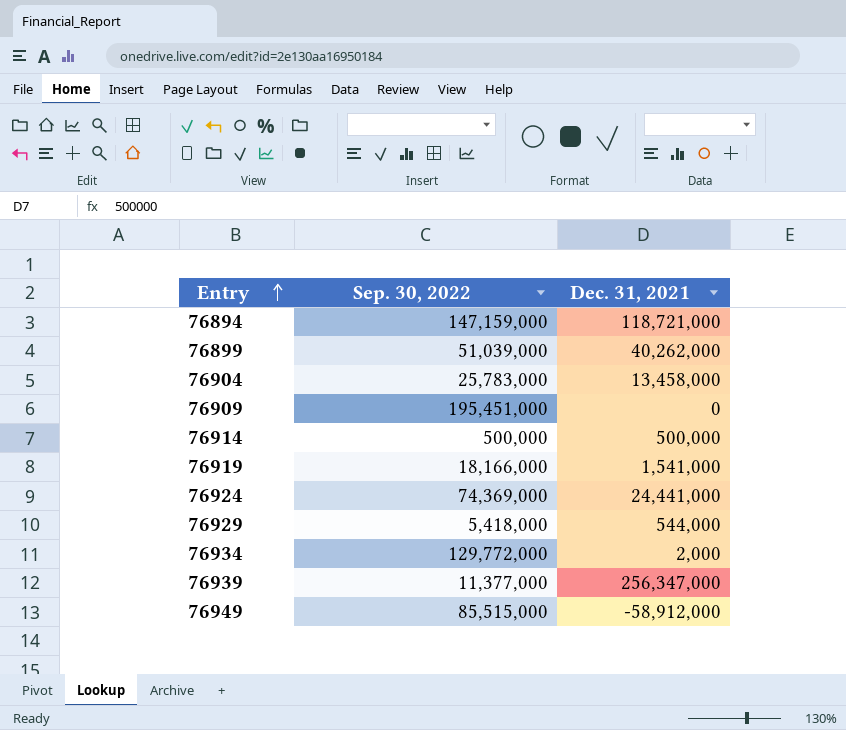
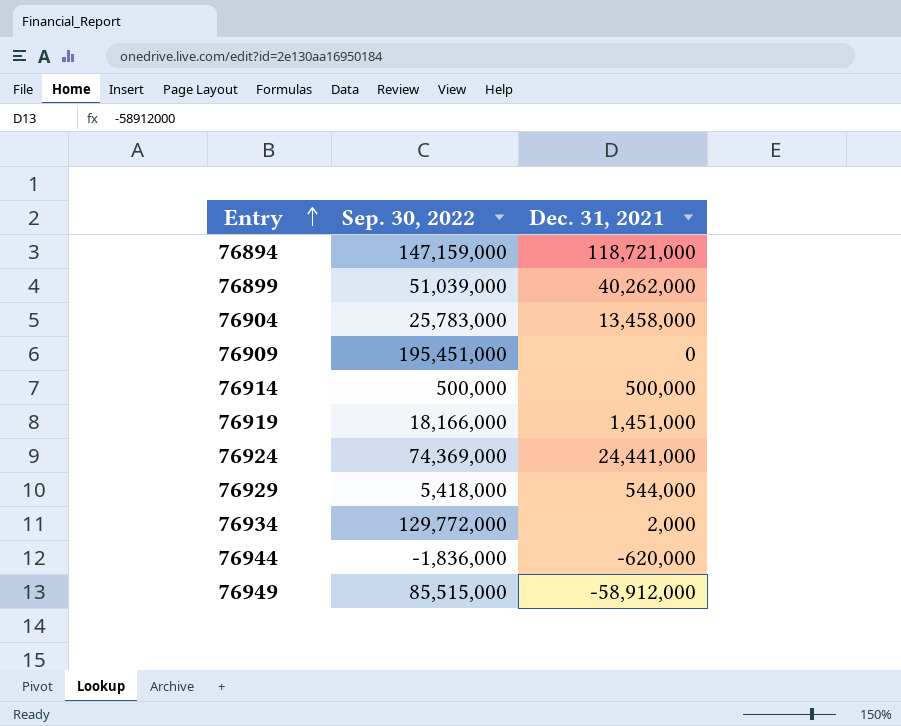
row 76939: 11,377,000 | 256,347,000 -> none
76919 | Dec. 31, 2021: 1,541,000 -> 1,451,000
row 76944: none -> -1,836,000 | -620,000

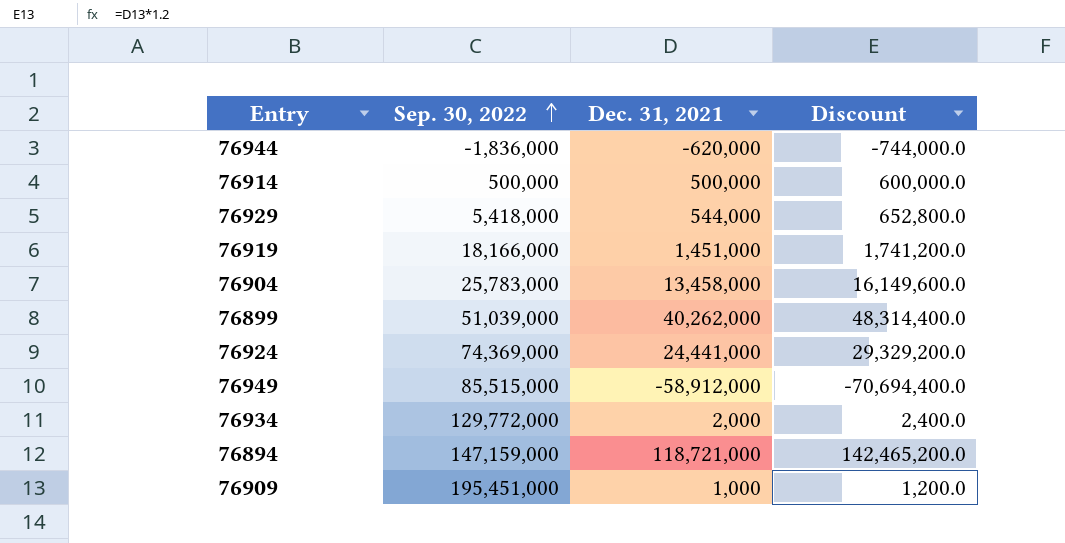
row order: Entry ascending -> Sep. 30, 2022 ascending
column Discount | formula: none -> [Dec. 31, 2021] * 1.2
76909 | Dec. 31, 2021: 0 -> 1,000

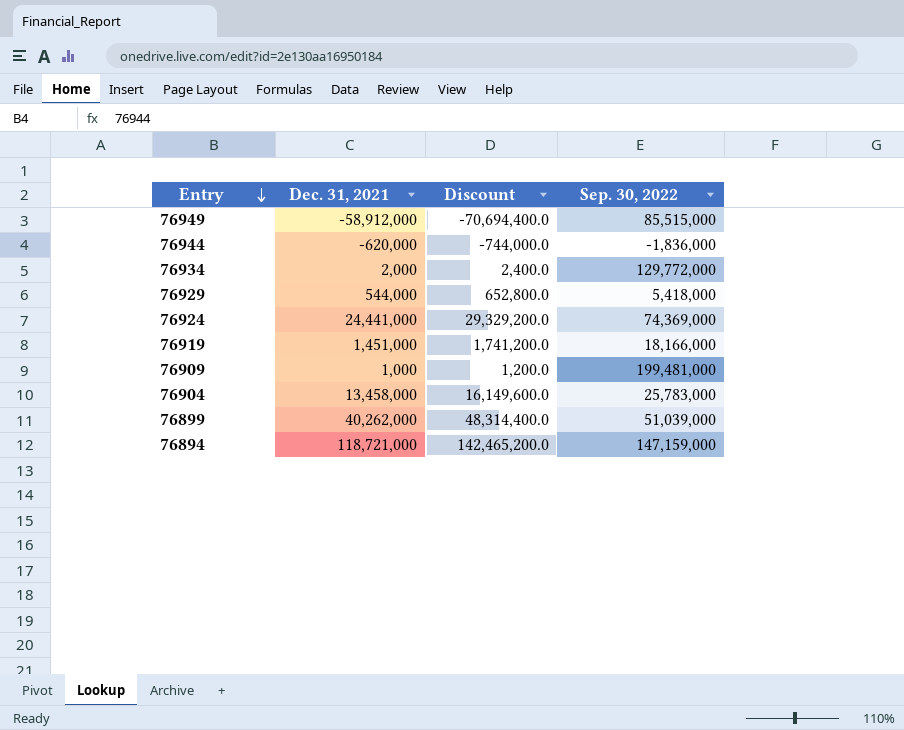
row order: Sep. 30, 2022 ascending -> Entry descending
column Sep. 30, 2022 | position: 2 -> 4
row 76914: 500,000 | 500,000 | 600,000.0 -> none
76909 | Sep. 30, 2022: 195,451,000 -> 199,481,000

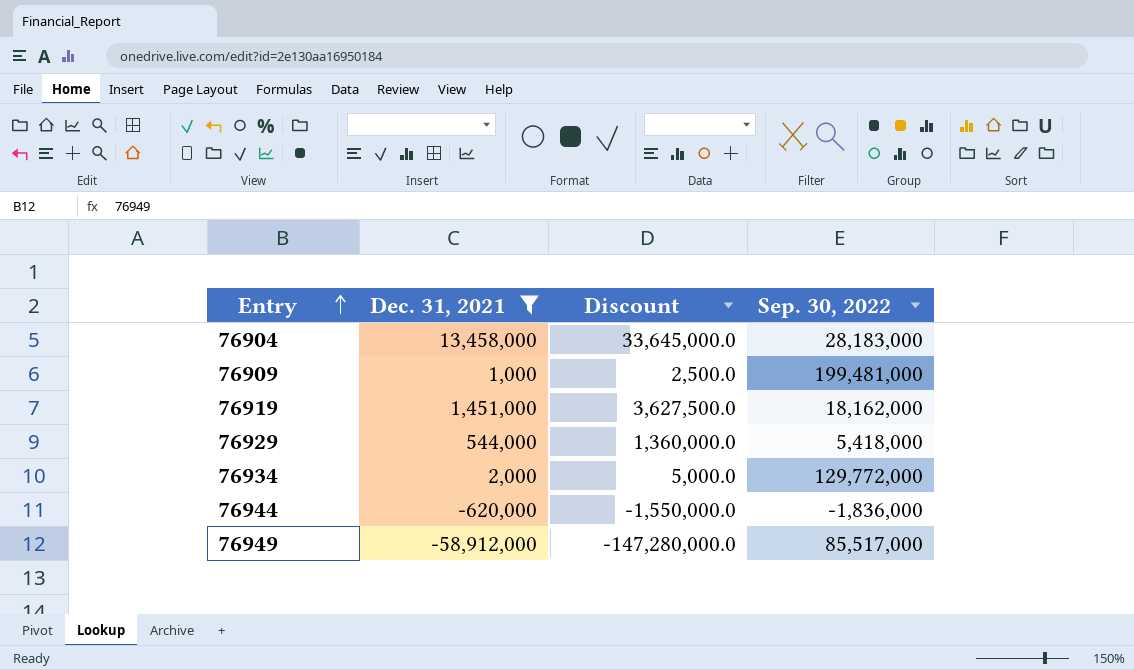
filter: none -> Dec. 31, 2021 <= 13,458,000
row order: Entry descending -> Entry ascending
column Discount | formula: [Dec. 31, 2021] * 1.2 -> [Dec. 31, 2021] * 2.5
76904 | Sep. 30, 2022: 25,783,000 -> 28,183,000
76919 | Sep. 30, 2022: 18,166,000 -> 18,162,000
76949 | Sep. 30, 2022: 85,515,000 -> 85,517,000

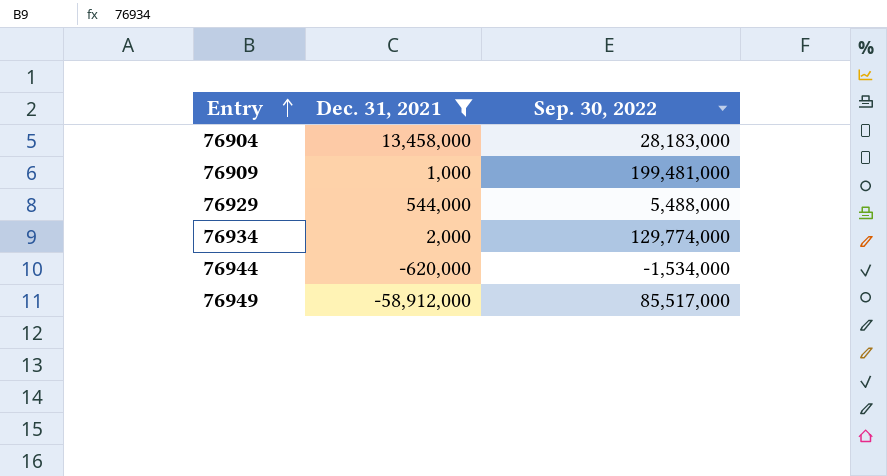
column Discount | formula: [Dec. 31, 2021] * 2.5 -> none
row 76919: 1,451,000 | 3,627,500.0 | 18,162,000 -> none
76929 | Sep. 30, 2022: 5,418,000 -> 5,488,000
76934 | Sep. 30, 2022: 129,772,000 -> 129,774,000
76944 | Sep. 30, 2022: -1,836,000 -> -1,534,000

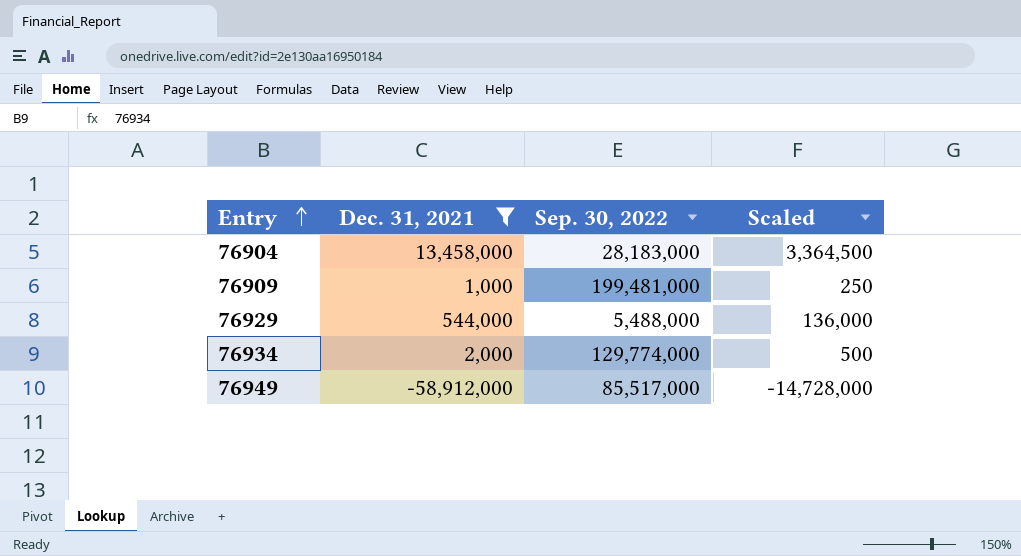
column Scaled | formula: none -> [Dec. 31, 2021] * 0.25
row 76944: -620,000 | -1,534,000 -> none

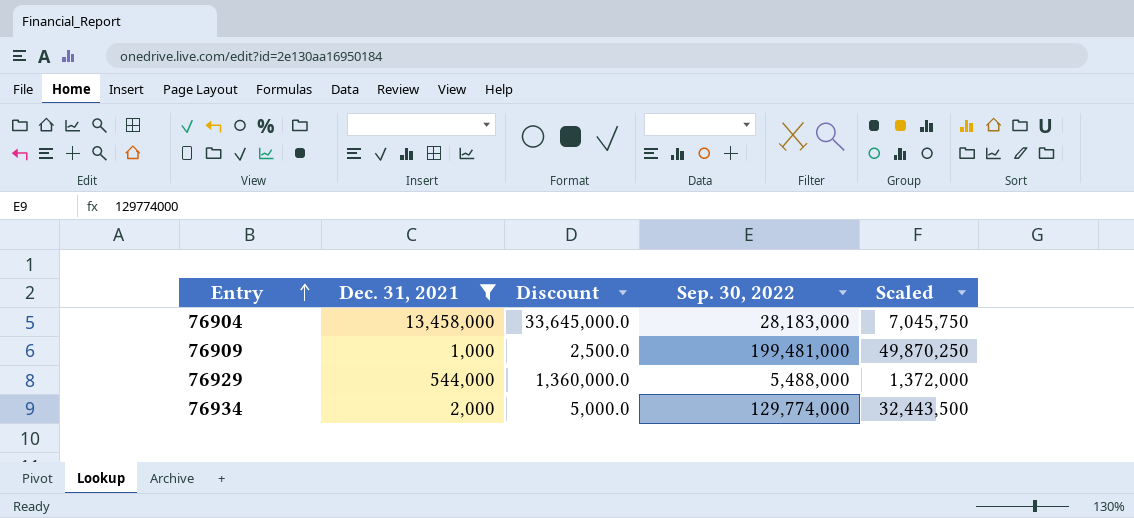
column Discount | formula: none -> [Dec. 31, 2021] * 2.5
column Scaled | formula: [Dec. 31, 2021] * 0.25 -> [Sep. 30, 2022] * 0.25
row 76949: -58,912,000 | 85,517,000 | -14,728,000 -> none

